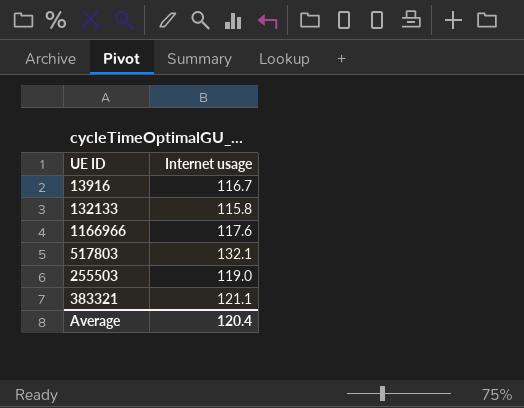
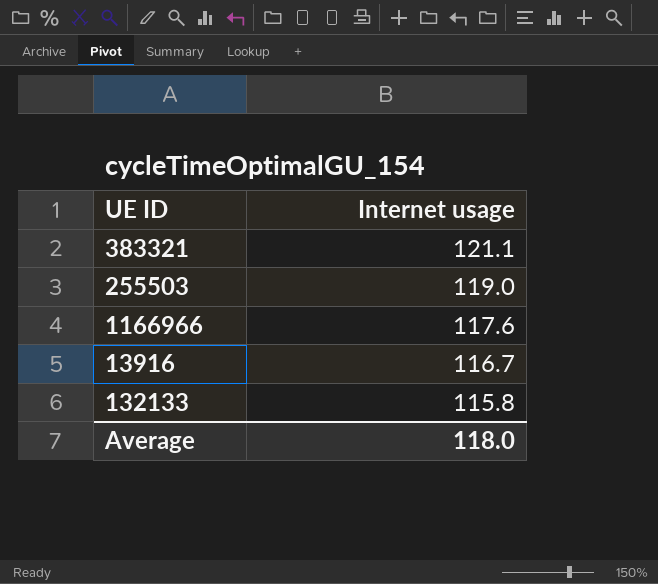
row order: none -> Internet usage descending
row 517803: 132.1 -> none
Average | Internet usage: 120.4 -> 118.0

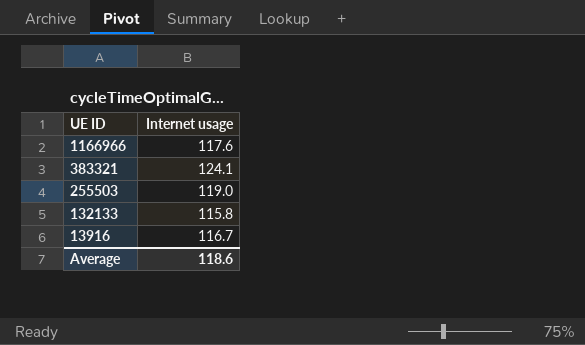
row order: Internet usage descending -> UE ID descending
383321 | Internet usage: 121.1 -> 124.1
Average | Internet usage: 118.0 -> 118.6

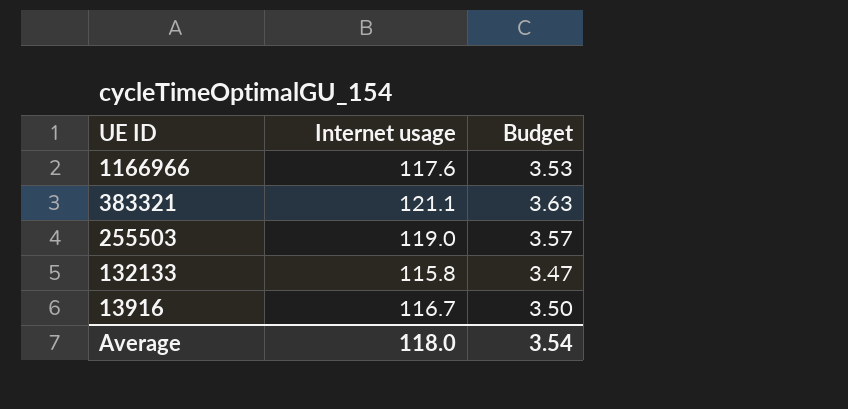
column Budget | formula: none -> [Internet usage] * 0.03
383321 | Internet usage: 124.1 -> 121.1
Average | Internet usage: 118.6 -> 118.0

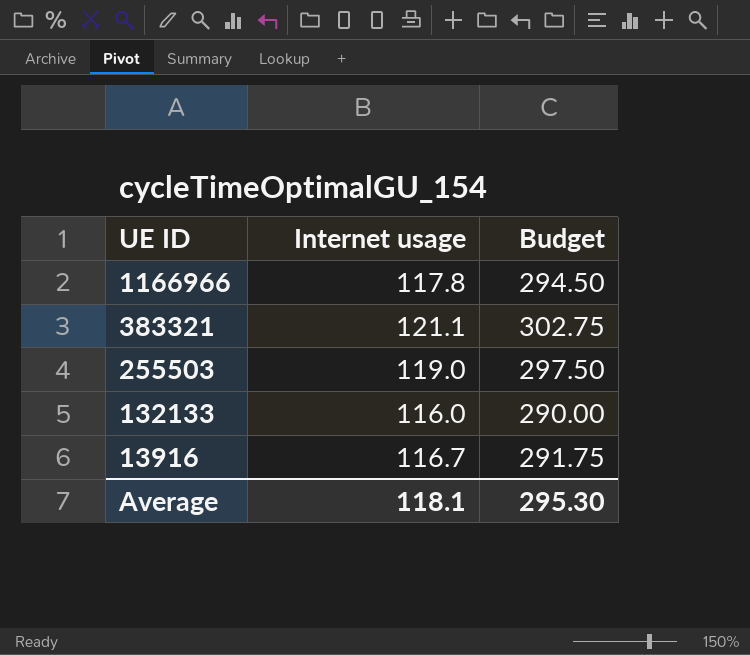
column Budget | formula: [Internet usage] * 0.03 -> [Internet usage] * 2.5
1166966 | Internet usage: 117.6 -> 117.8
132133 | Internet usage: 115.8 -> 116.0
Average | Internet usage: 118.0 -> 118.1
Average | Budget: 3.54 -> 295.30

